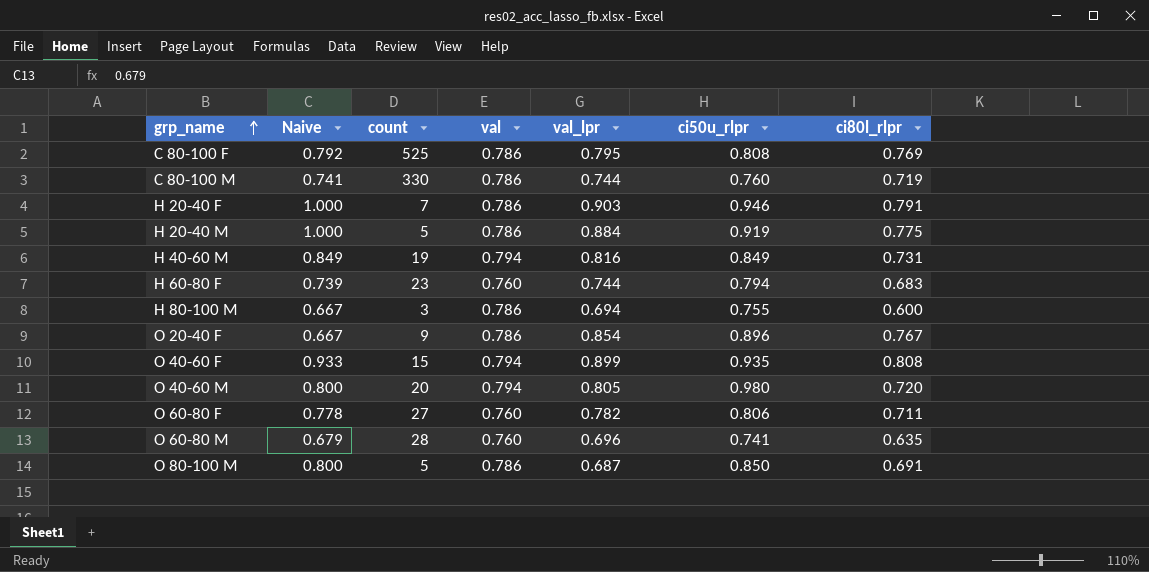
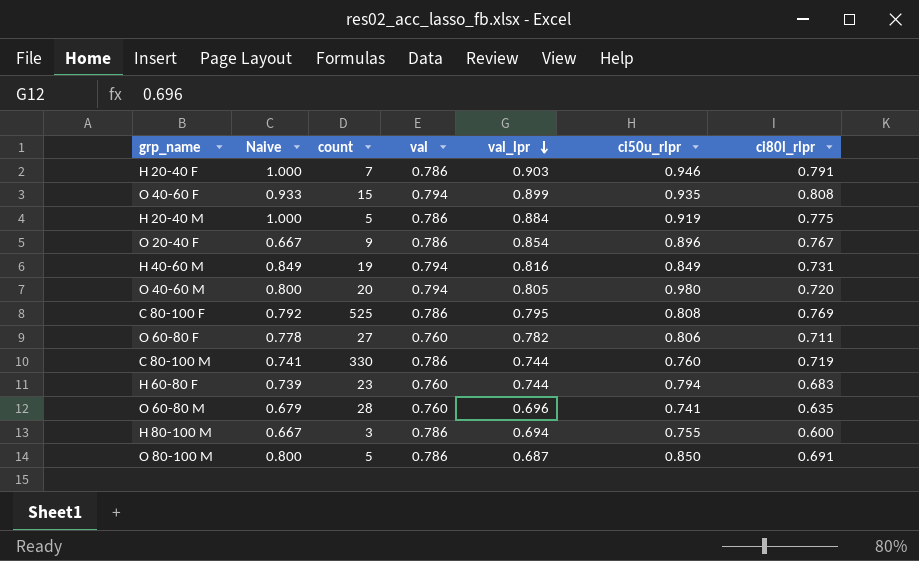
row order: grp_name ascending -> val_lpr descending

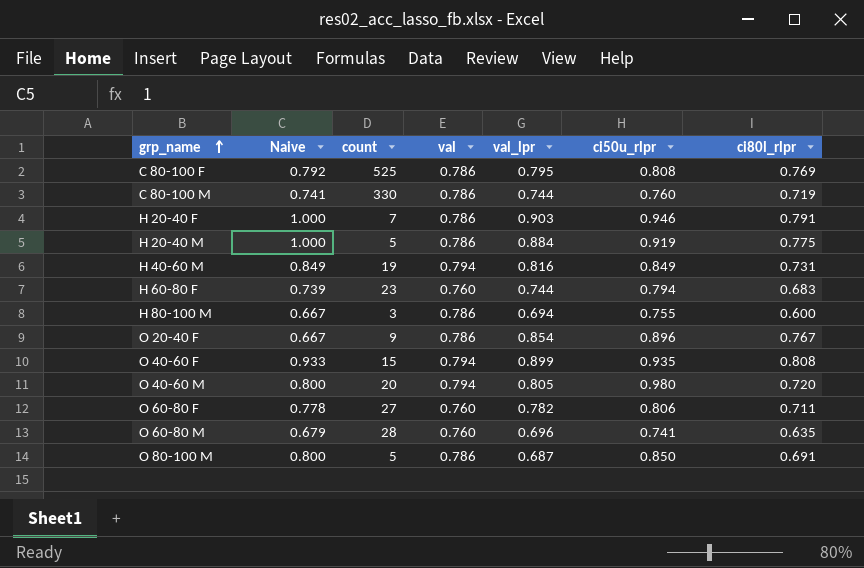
row order: val_lpr descending -> grp_name ascending

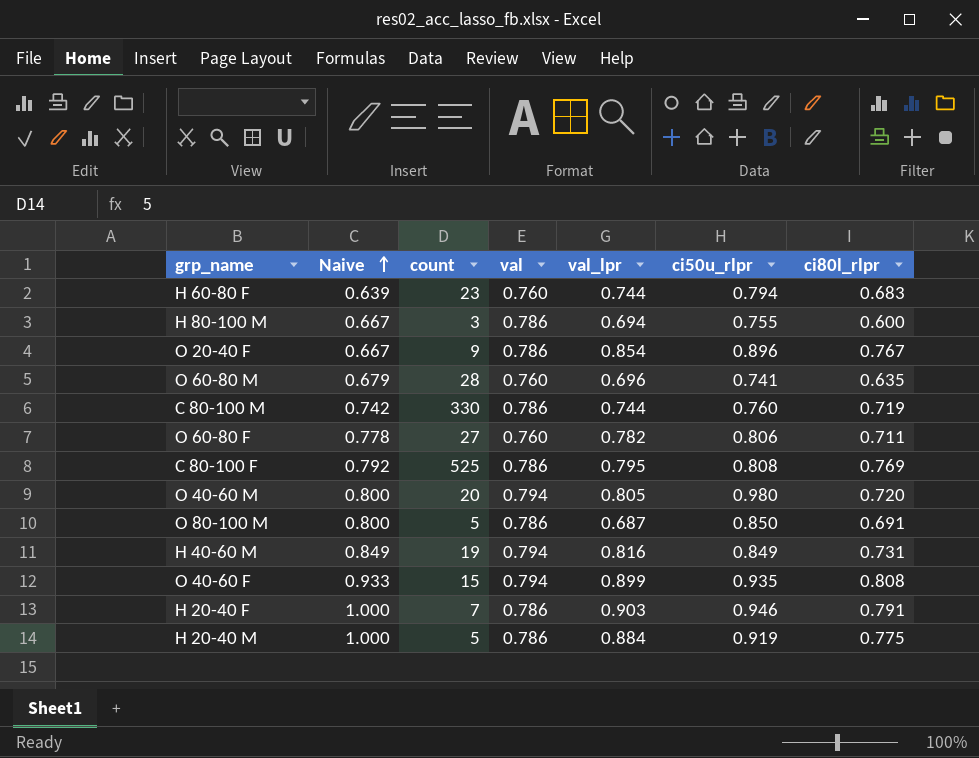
row order: grp_name ascending -> Naive ascending
H 60-80 F | Naive: 0.739 -> 0.639
C 80-100 M | Naive: 0.741 -> 0.742

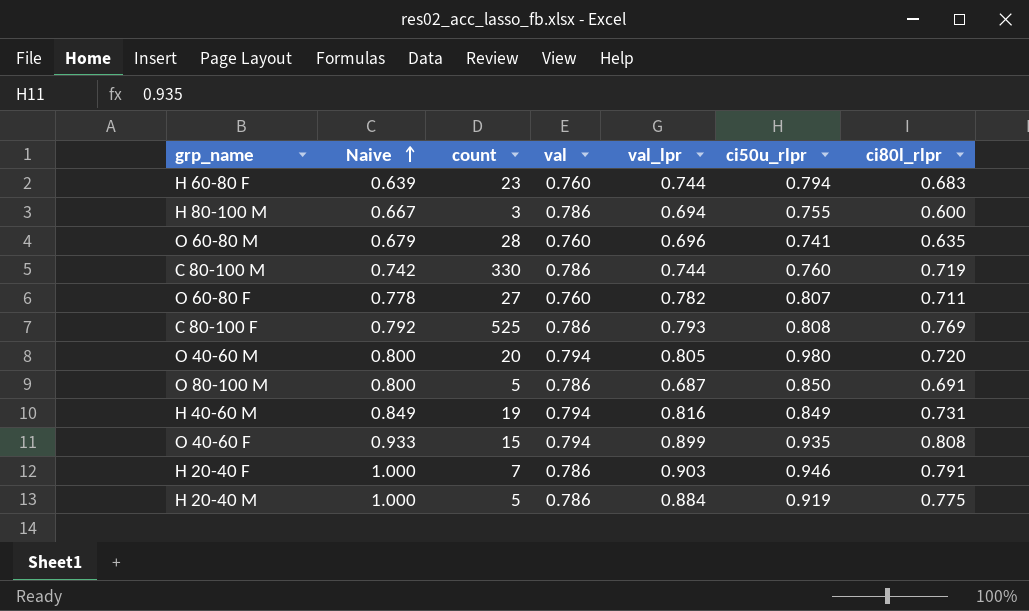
row O 20-40 F: 0.667 | 9 | 0.786 | 0.854 | 0.896 | 0.767 -> none
O 60-80 F | ci50u_rlpr: 0.806 -> 0.807
C 80-100 F | val_lpr: 0.795 -> 0.793

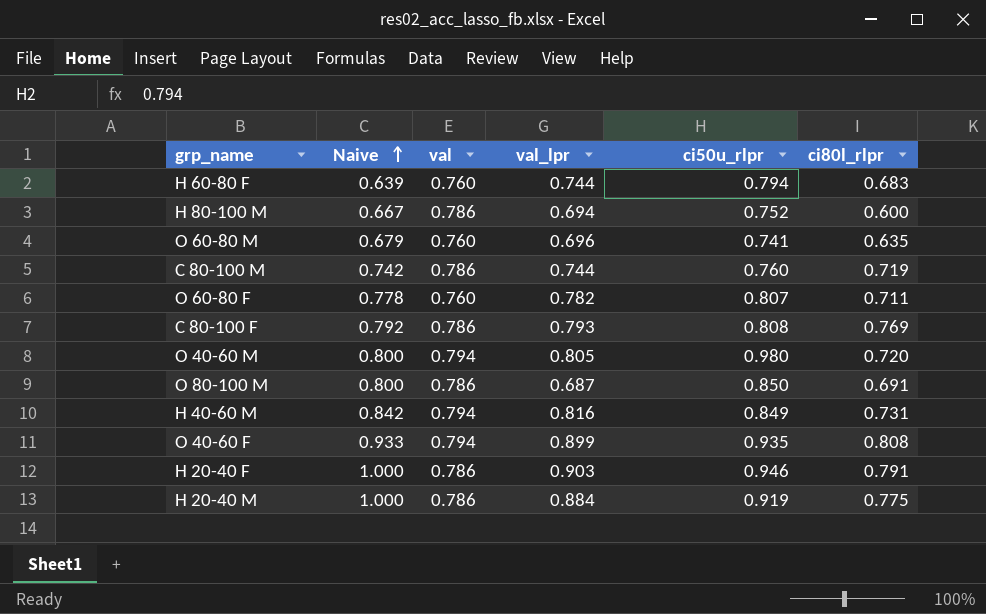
column count | position: 3 -> none
H 80-100 M | ci50u_rlpr: 0.755 -> 0.752
H 40-60 M | Naive: 0.849 -> 0.842

